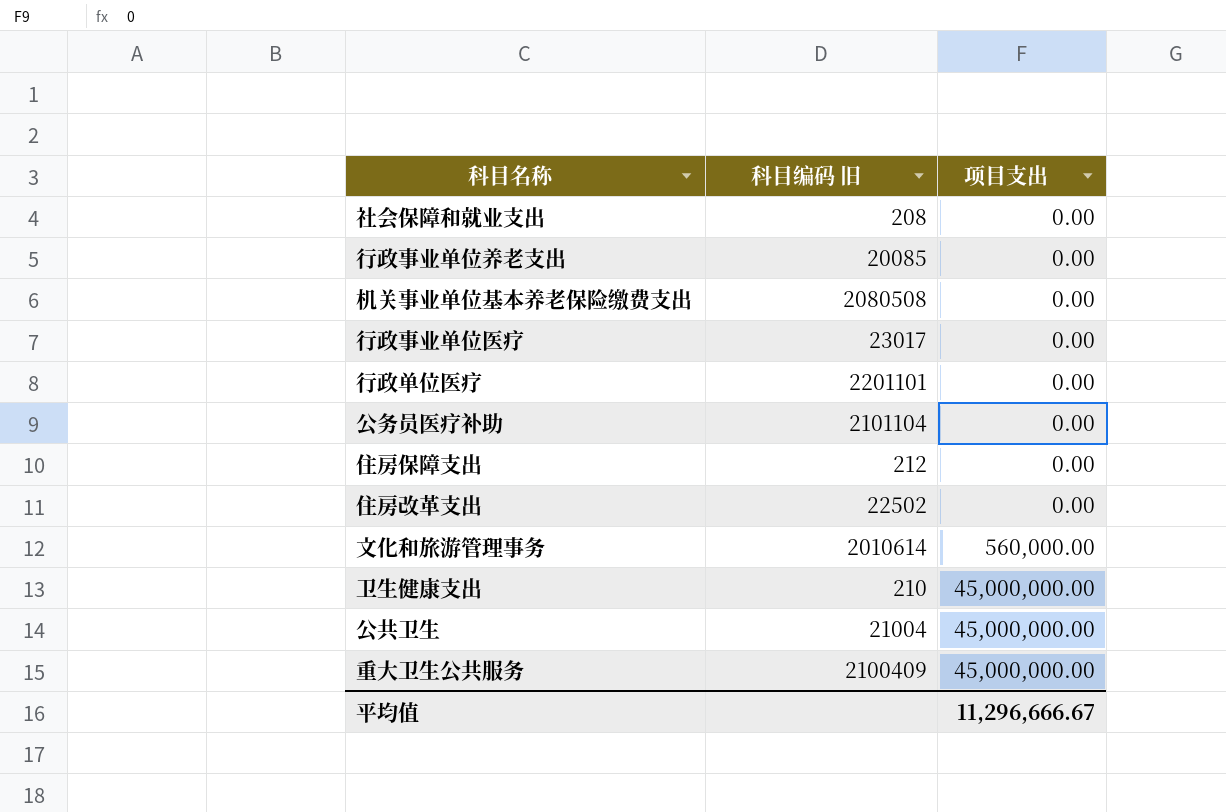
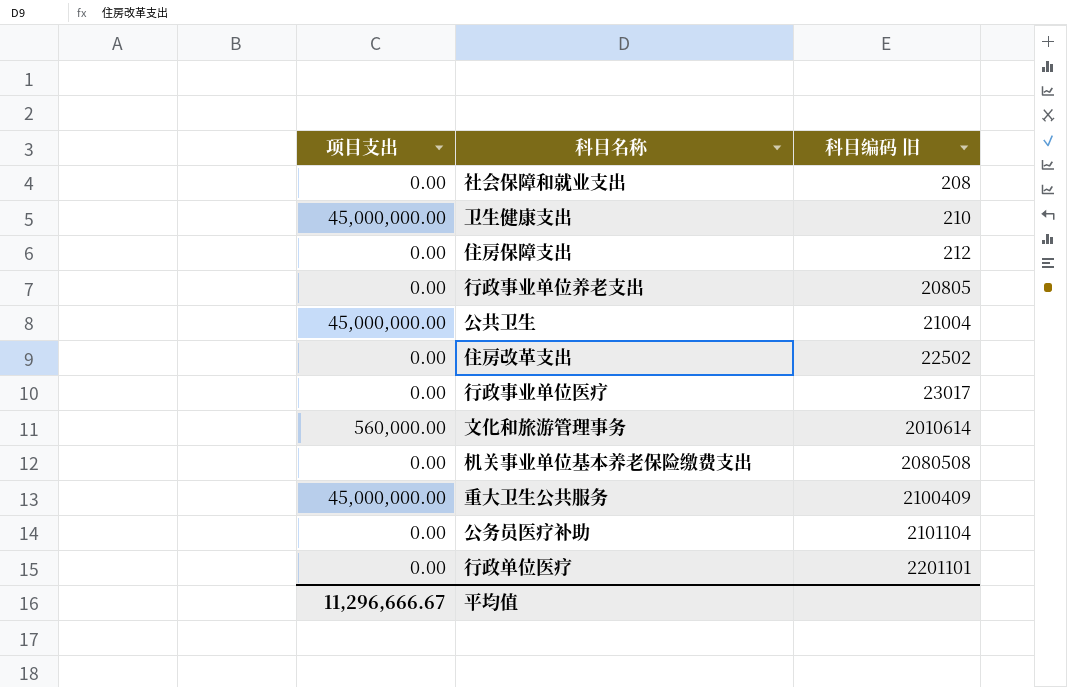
row order: 项目支出 ascending -> 科目编码 旧 ascending
column 项目支出 | position: 3 -> 1
行政事业单位养老支出 | 科目编码 旧: 20085 -> 20805

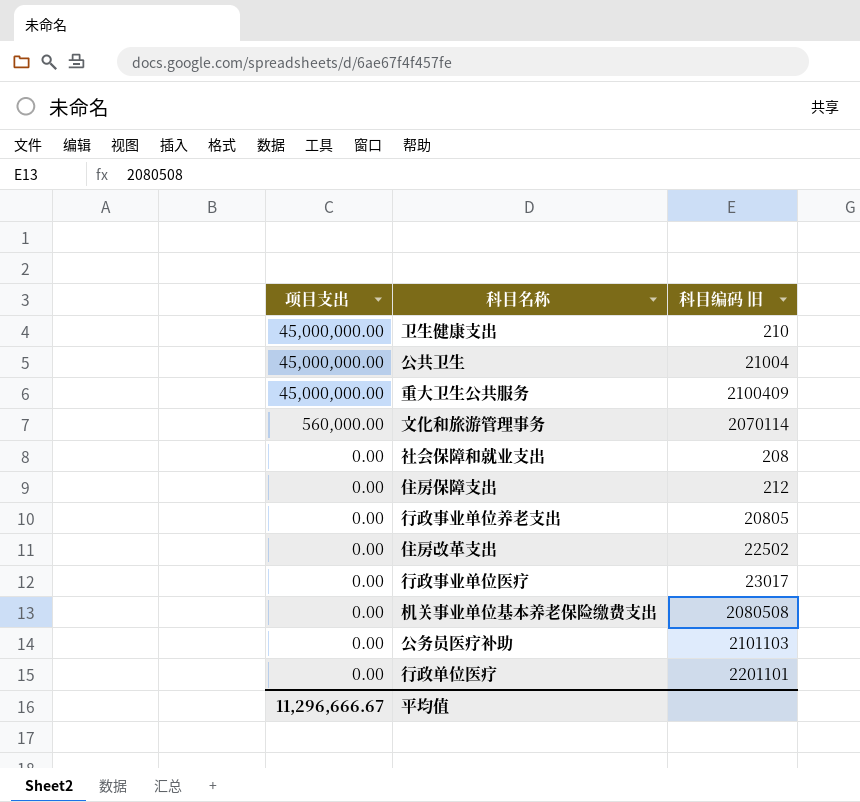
row order: 科目编码 旧 ascending -> 项目支出 descending
文化和旅游管理事务 | 科目编码 旧: 2010614 -> 2070114
公务员医疗补助 | 科目编码 旧: 2101104 -> 2101103

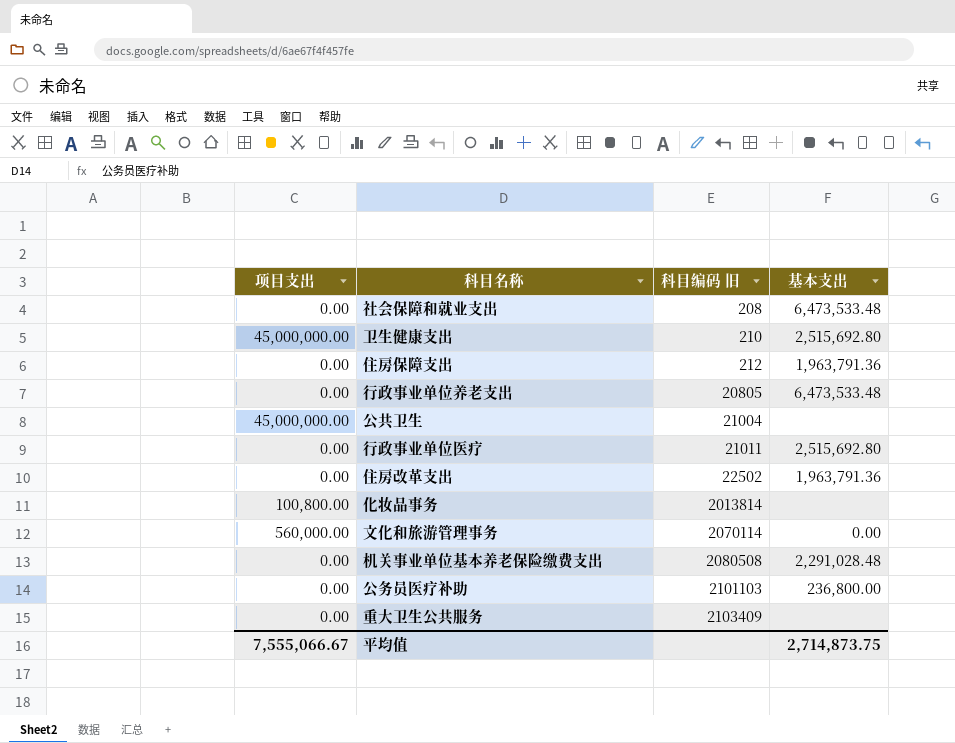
row order: 项目支出 descending -> 科目编码 旧 ascending
column 基本支出 | position: none -> 4
row 行政单位医疗: 0.00 | 2201101 -> none
行政事业单位医疗 | 科目编码 旧: 23017 -> 21011
row 化妆品事务: none -> 100,800.00 | 2013814 | none
重大卫生公共服务 | 项目支出: 45,000,000.00 -> 0.00
重大卫生公共服务 | 科目编码 旧: 2100409 -> 2103409
平均值 | 项目支出: 11,296,666.67 -> 7,555,066.67

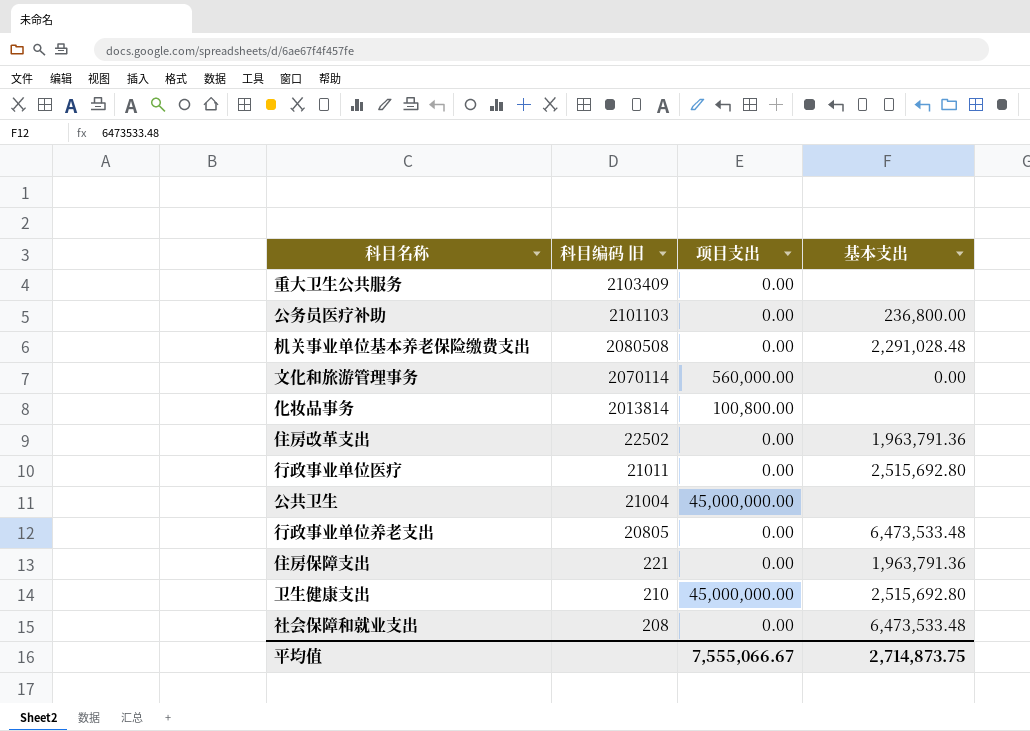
row order: 科目编码 旧 ascending -> 科目编码 旧 descending
column 项目支出 | position: 1 -> 3
住房保障支出 | 科目编码 旧: 212 -> 221

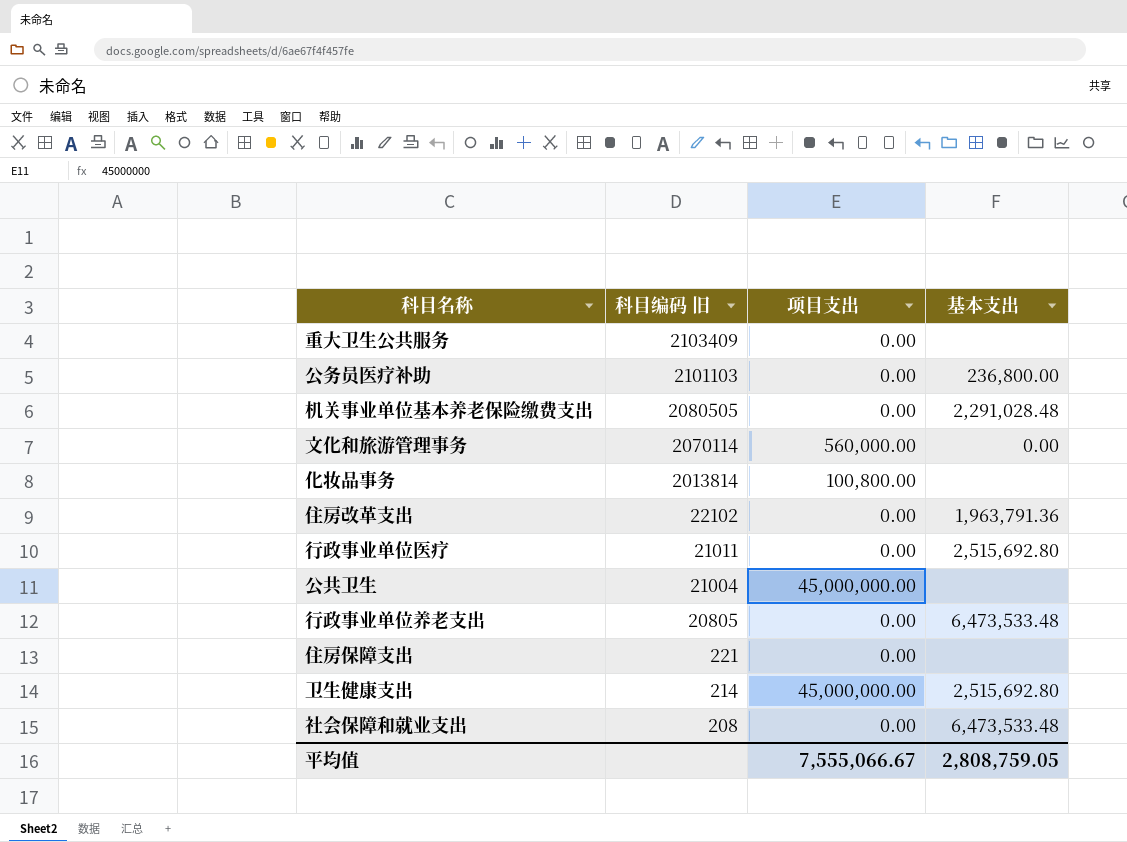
机关事业单位基本养老保险缴费支出 | 科目编码 旧: 2080508 -> 2080505
住房改革支出 | 科目编码 旧: 22502 -> 22102
住房保障支出 | 基本支出: 1,963,791.36 -> none
卫生健康支出 | 科目编码 旧: 210 -> 214
平均值 | 基本支出: 2,714,873.75 -> 2,808,759.05

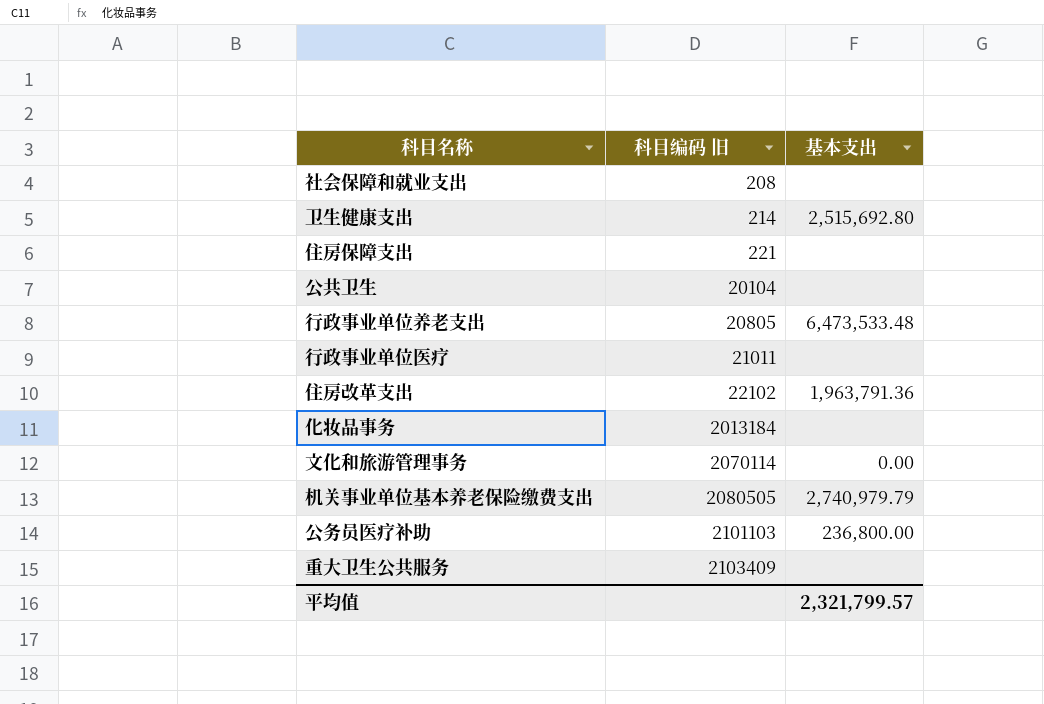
row order: 科目编码 旧 descending -> 科目编码 旧 ascending
column 项目支出 | position: 3 -> none
社会保障和就业支出 | 基本支出: 6,473,533.48 -> none
公共卫生 | 科目编码 旧: 21004 -> 20104
行政事业单位医疗 | 基本支出: 2,515,692.80 -> none
化妆品事务 | 科目编码 旧: 2013814 -> 2013184
机关事业单位基本养老保险缴费支出 | 基本支出: 2,291,028.48 -> 2,740,979.79
平均值 | 基本支出: 2,808,759.05 -> 2,321,799.57

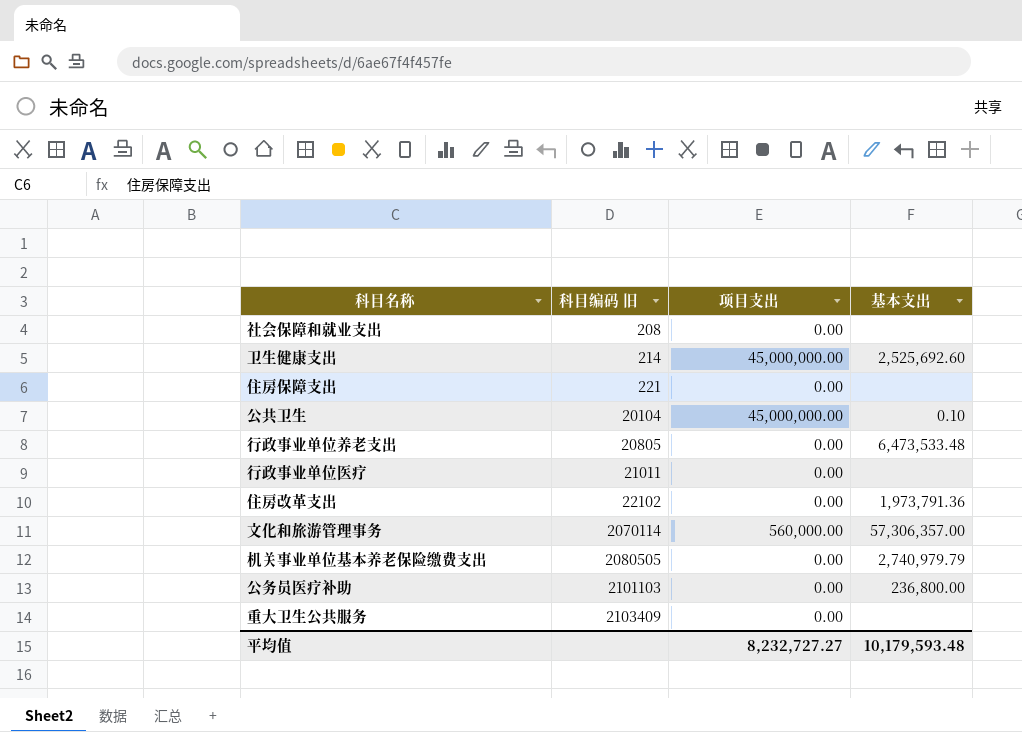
column 项目支出 | position: none -> 3
row 化妆品事务: 2013184 | none -> none
卫生健康支出 | 基本支出: 2,515,692.80 -> 2,525,692.60
公共卫生 | 基本支出: none -> 0.10
住房改革支出 | 基本支出: 1,963,791.36 -> 1,973,791.36
文化和旅游管理事务 | 基本支出: 0.00 -> 57,306,357.00
平均值 | 基本支出: 2,321,799.57 -> 10,179,593.48

